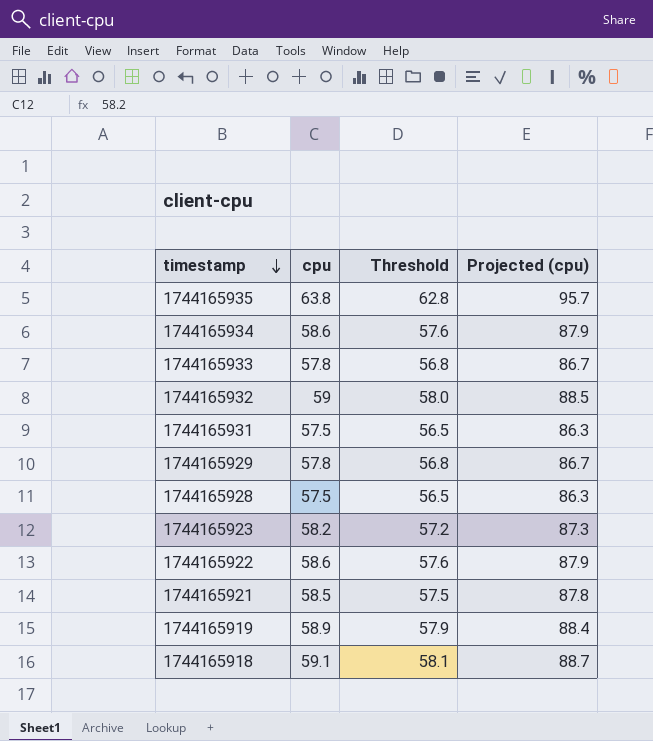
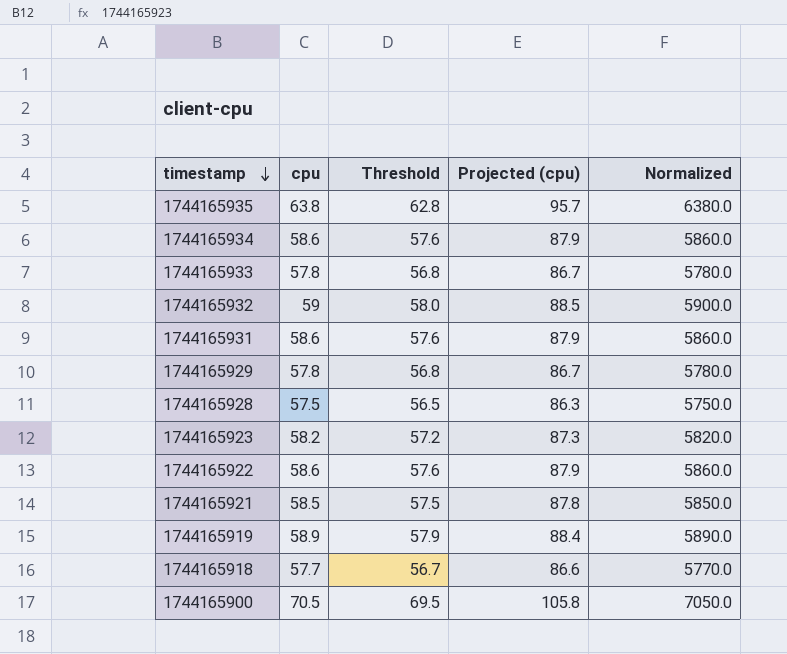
column Normalized | formula: none -> [cpu] * 100
1744165931 | cpu: 57.5 -> 58.6
1744165931 | Threshold: 56.5 -> 57.6
1744165931 | Projected (cpu): 86.3 -> 87.9
1744165918 | cpu: 59.1 -> 57.7
1744165918 | Threshold: 58.1 -> 56.7
1744165918 | Projected (cpu): 88.7 -> 86.6
row 1744165900: none -> 70.5 | 69.5 | 105.8 | 7050.0

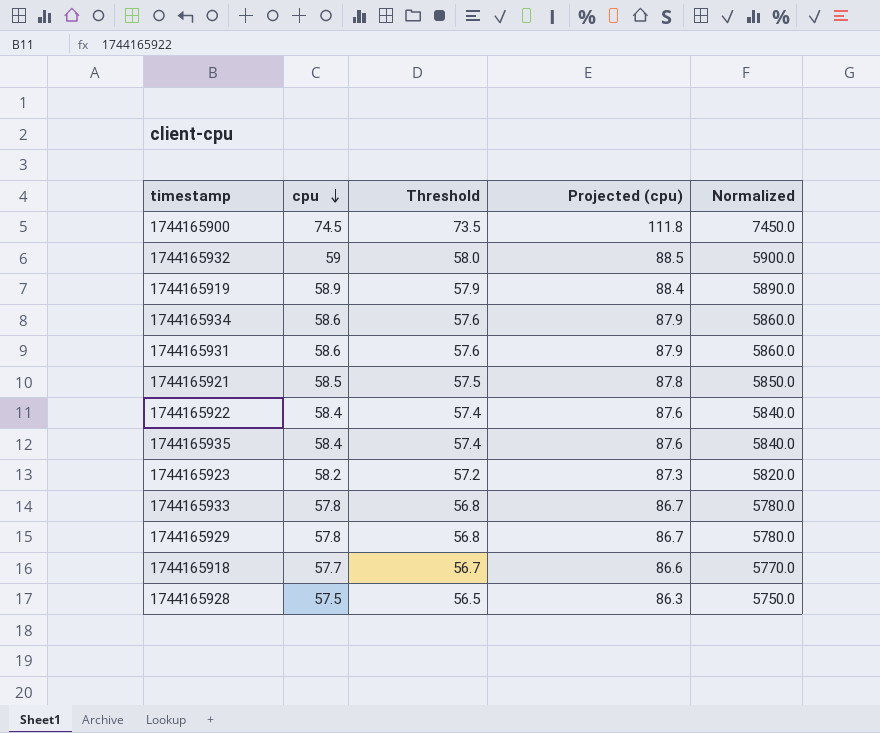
row order: timestamp descending -> cpu descending
1744165900 | cpu: 70.5 -> 74.5
1744165900 | Threshold: 69.5 -> 73.5
1744165900 | Projected (cpu): 105.8 -> 111.8
1744165900 | Normalized: 7050.0 -> 7450.0
1744165922 | cpu: 58.6 -> 58.4
1744165922 | Threshold: 57.6 -> 57.4
1744165922 | Projected (cpu): 87.9 -> 87.6
1744165922 | Normalized: 5860.0 -> 5840.0
1744165935 | cpu: 63.8 -> 58.4
1744165935 | Threshold: 62.8 -> 57.4
1744165935 | Projected (cpu): 95.7 -> 87.6
1744165935 | Normalized: 6380.0 -> 5840.0

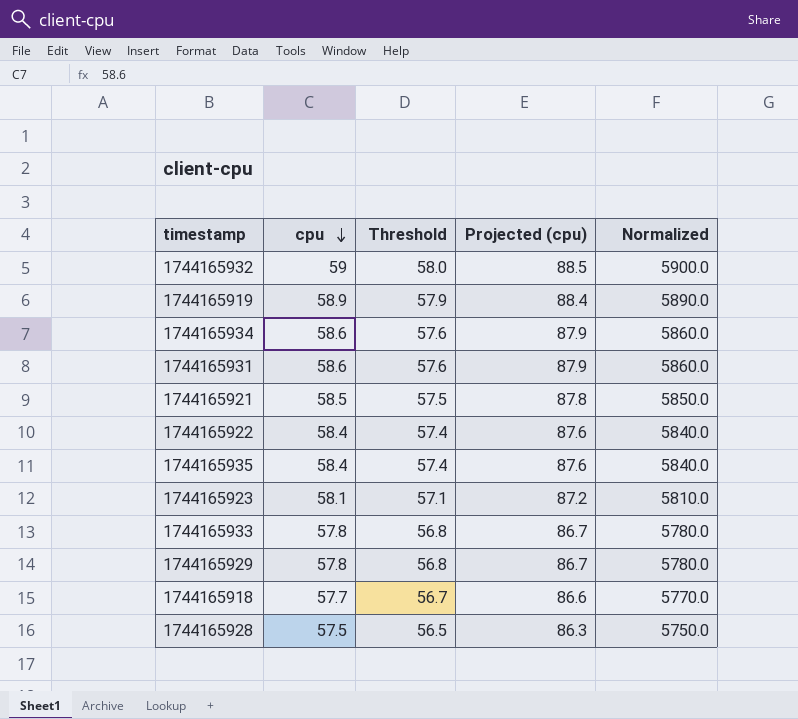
row 1744165900: 74.5 | 73.5 | 111.8 | 7450.0 -> none
1744165923 | cpu: 58.2 -> 58.1
1744165923 | Threshold: 57.2 -> 57.1
1744165923 | Projected (cpu): 87.3 -> 87.2
1744165923 | Normalized: 5820.0 -> 5810.0

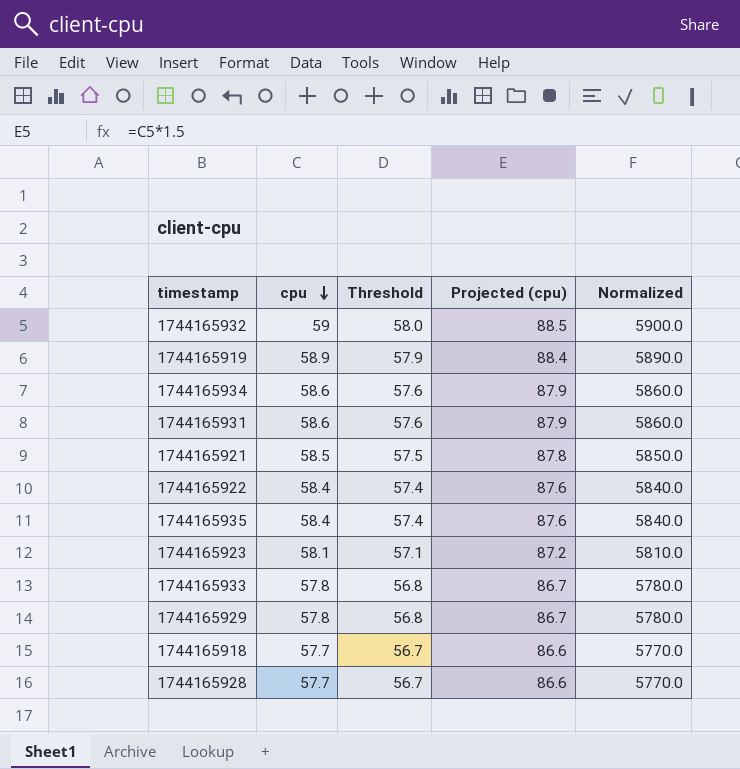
1744165928 | cpu: 57.5 -> 57.7
1744165928 | Threshold: 56.5 -> 56.7
1744165928 | Projected (cpu): 86.3 -> 86.6
1744165928 | Normalized: 5750.0 -> 5770.0

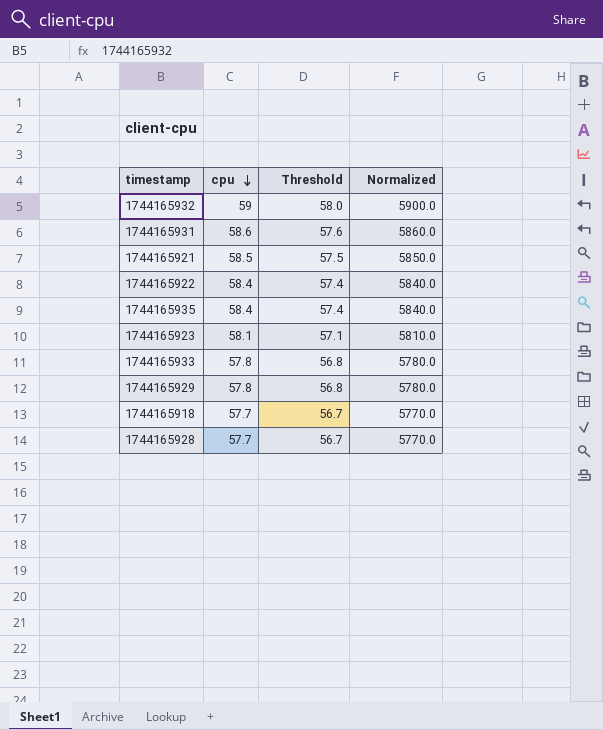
column Projected (cpu) | formula: [cpu] * 1.5 -> none
row 1744165919: 58.9 | 57.9 | 88.4 | 5890.0 -> none
row 1744165934: 58.6 | 57.6 | 87.9 | 5860.0 -> none

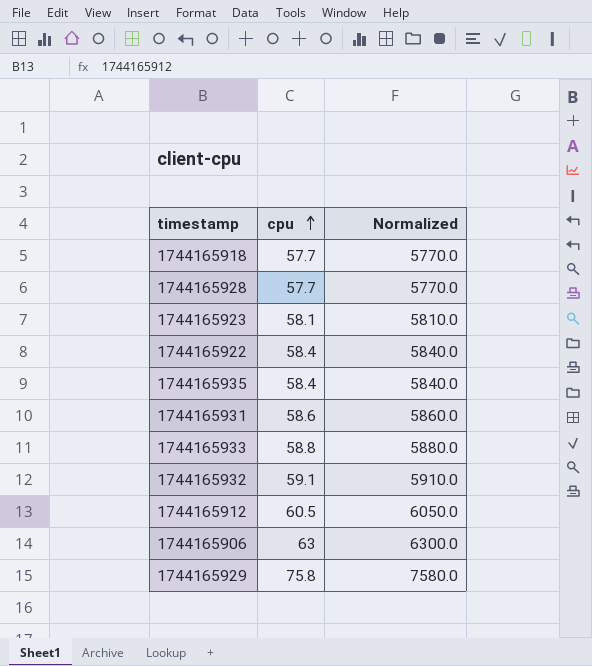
row order: cpu descending -> cpu ascending
column Threshold | formula: [cpu] - 1 -> none
row 1744165921: 58.5 | 57.5 | 5850.0 -> none
1744165933 | cpu: 57.8 -> 58.8
1744165933 | Normalized: 5780.0 -> 5880.0
1744165932 | cpu: 59 -> 59.1
1744165932 | Normalized: 5900.0 -> 5910.0
row 1744165912: none -> 60.5 | 6050.0
row 1744165906: none -> 63 | 6300.0
1744165929 | cpu: 57.8 -> 75.8
1744165929 | Normalized: 5780.0 -> 7580.0

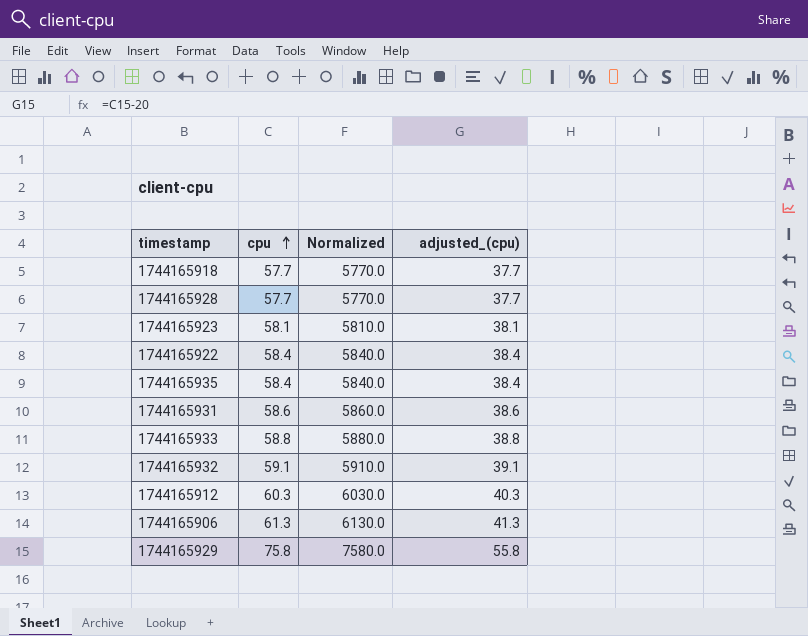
column adjusted_(cpu) | formula: none -> [cpu] - 20
1744165912 | cpu: 60.5 -> 60.3
1744165912 | Normalized: 6050.0 -> 6030.0
1744165906 | cpu: 63 -> 61.3
1744165906 | Normalized: 6300.0 -> 6130.0

